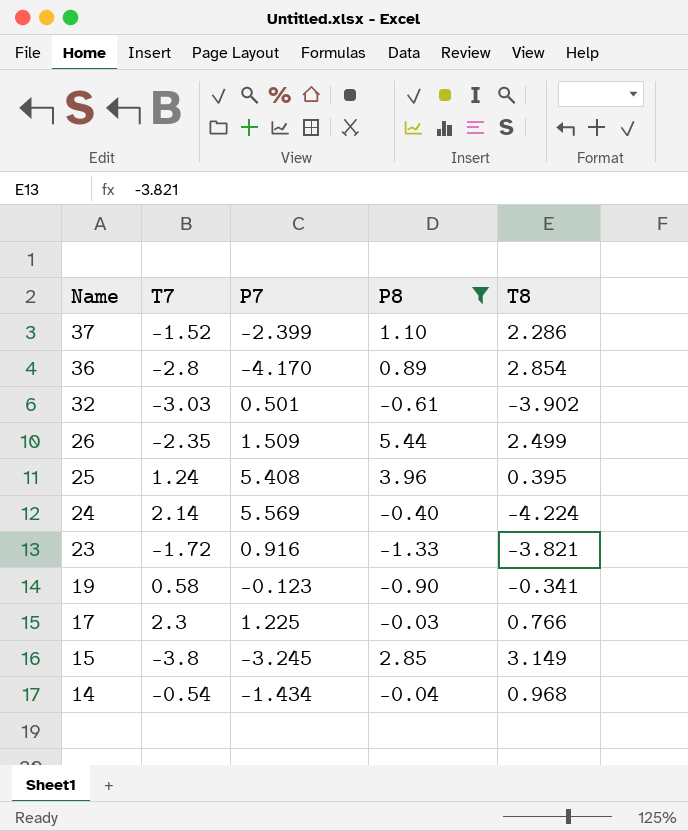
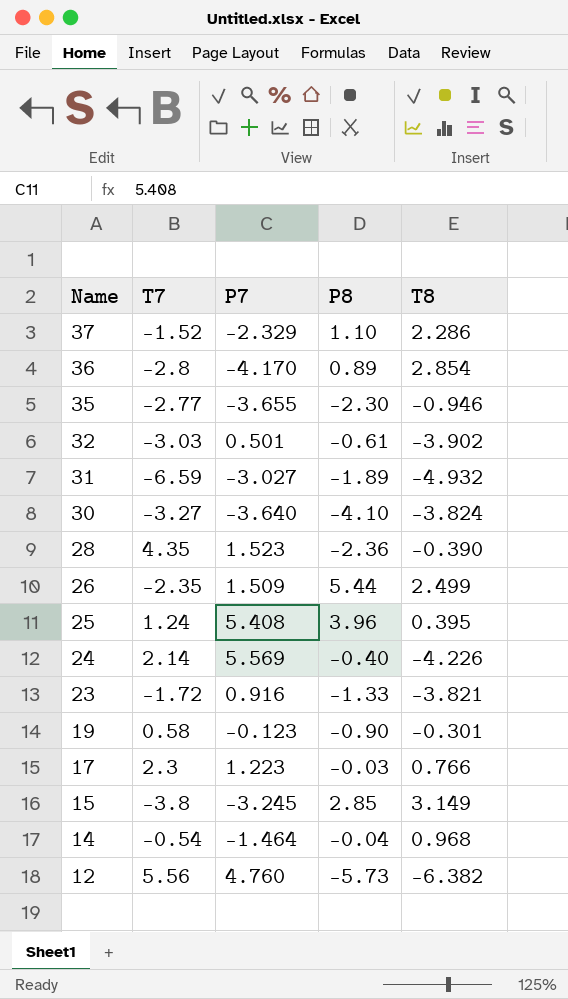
filter: P8 >= -1.33 -> none
37 | P7: -2.399 -> -2.329
24 | T8: -4.224 -> -4.226
19 | T8: -0.341 -> -0.301
17 | P7: 1.225 -> 1.223
14 | P7: -1.434 -> -1.464

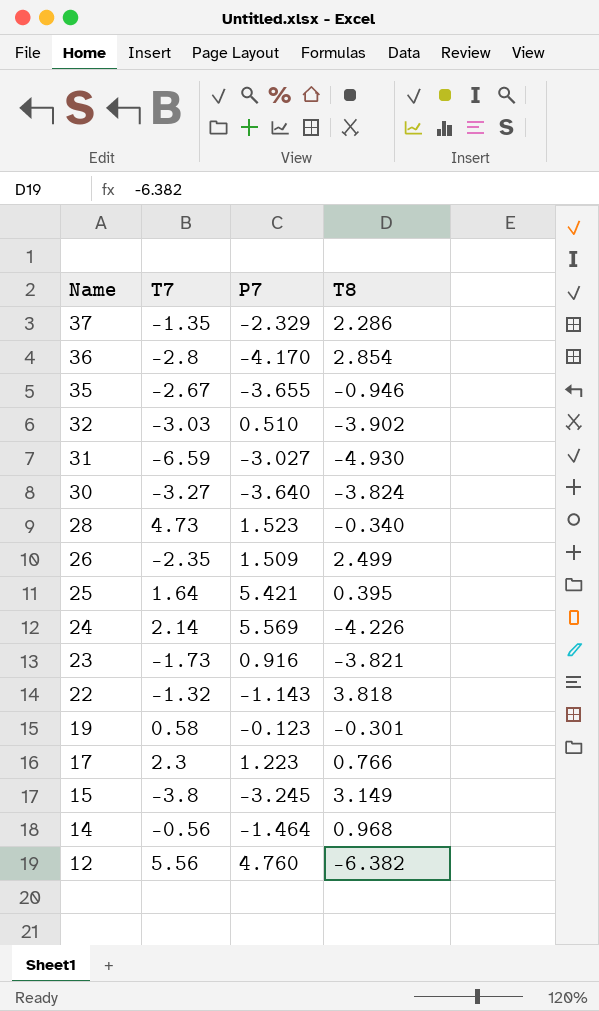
column P8 | position: 4 -> none
37 | T7: -1.52 -> -1.35
35 | T7: -2.77 -> -2.67
32 | P7: 0.501 -> 0.510
31 | T8: -4.932 -> -4.930
28 | T7: 4.35 -> 4.73
28 | T8: -0.390 -> -0.340
25 | T7: 1.24 -> 1.64
25 | P7: 5.408 -> 5.421
23 | T7: -1.72 -> -1.73
row 22: none -> -1.32 | -1.143 | 3.818
14 | T7: -0.54 -> -0.56

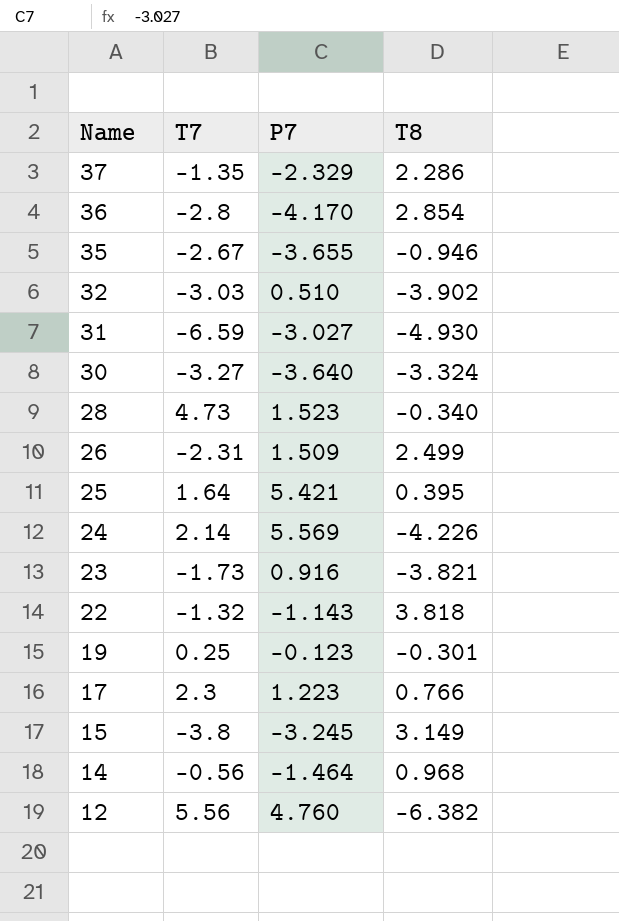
30 | T8: -3.824 -> -3.324
26 | T7: -2.35 -> -2.31
19 | T7: 0.58 -> 0.25

